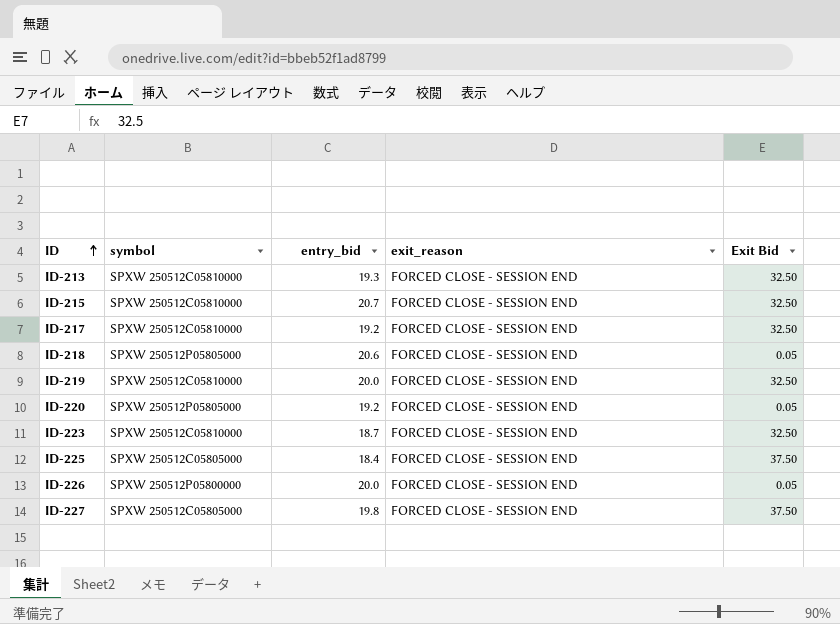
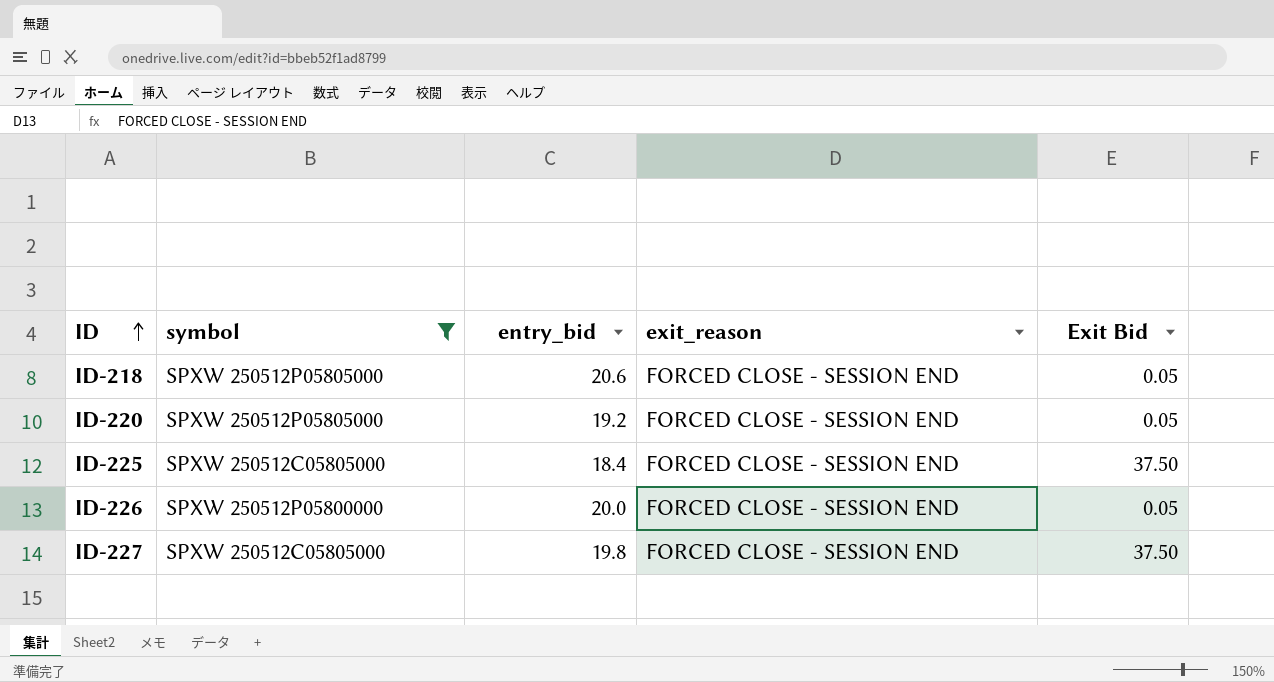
filter: none -> symbol != SPXW 250512C05810000

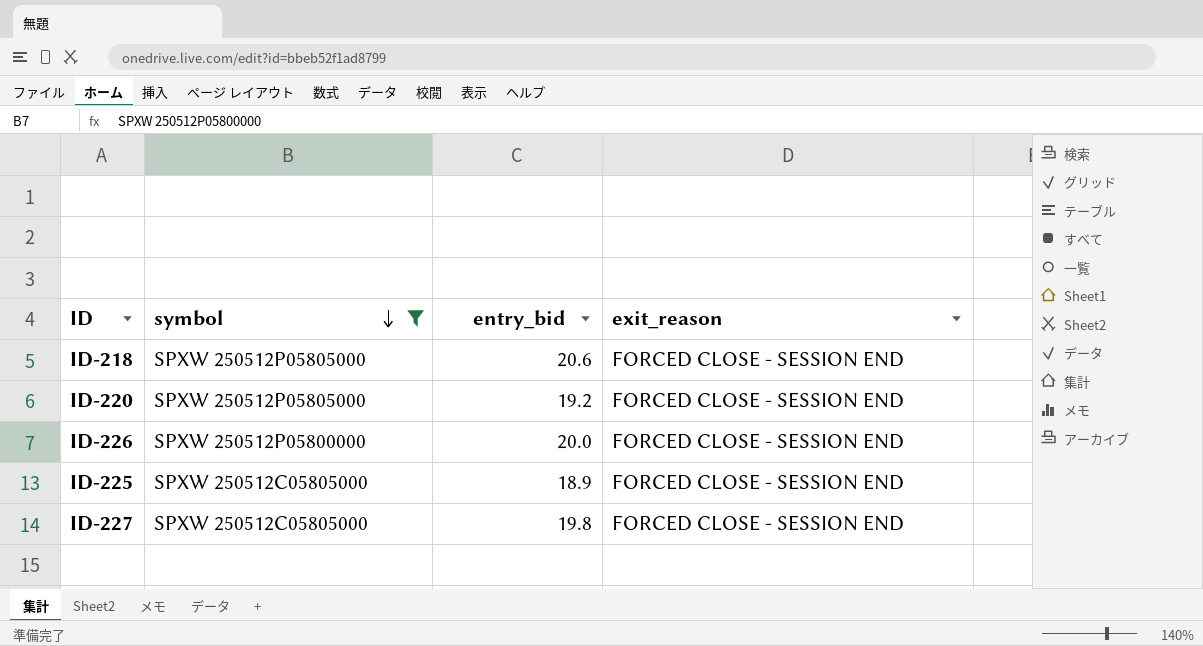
row order: ID ascending -> symbol descending
column Exit Bid | position: 5 -> none
ID-225 | entry_bid: 18.4 -> 18.9

